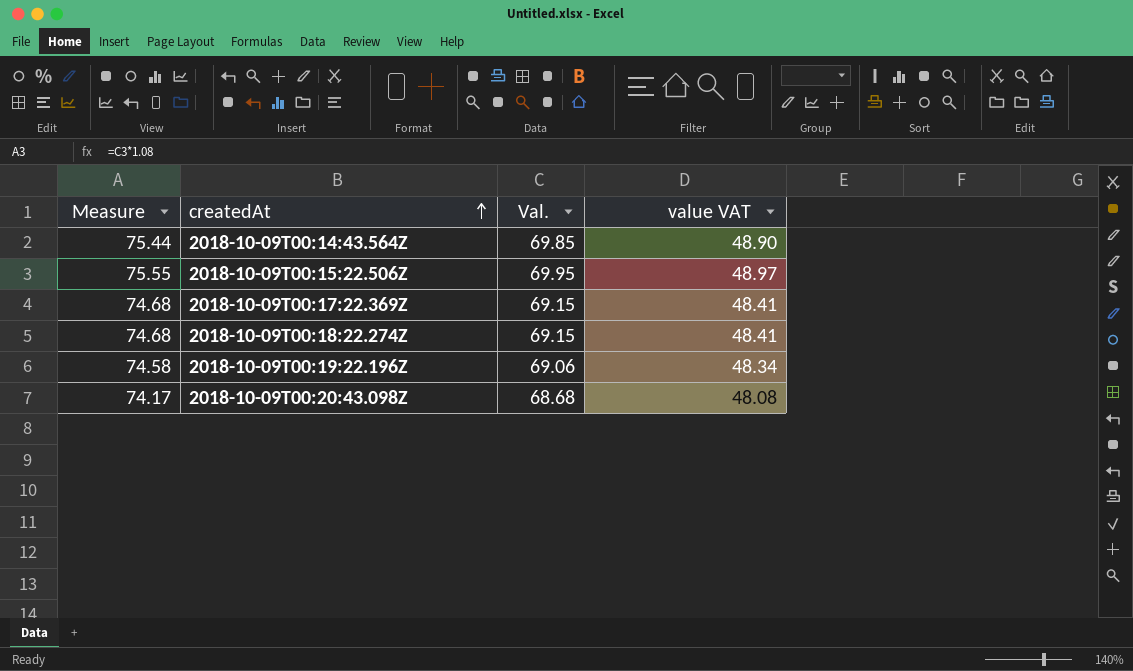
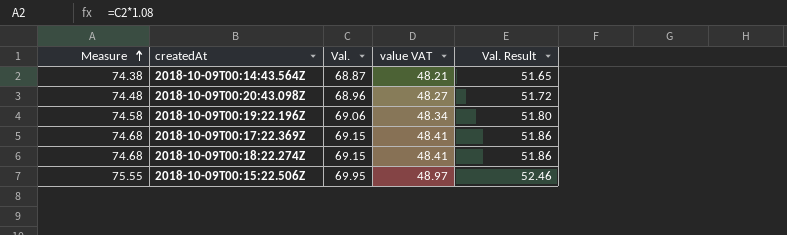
row order: createdAt ascending -> Measure ascending
column Val. Result | formula: none -> [Val.] * 0.75
2018-10-09T00:14:43.564Z | Measure: 75.44 -> 74.38
2018-10-09T00:14:43.564Z | Val.: 69.85 -> 68.87
2018-10-09T00:14:43.564Z | value VAT: 48.90 -> 48.21
2018-10-09T00:20:43.098Z | Measure: 74.17 -> 74.48
2018-10-09T00:20:43.098Z | Val.: 68.68 -> 68.96
2018-10-09T00:20:43.098Z | value VAT: 48.08 -> 48.27

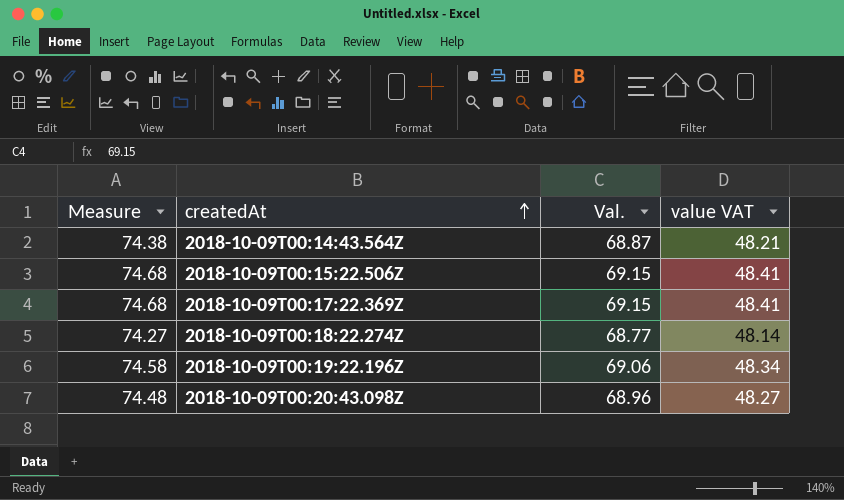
row order: Measure ascending -> createdAt ascending
column Val. Result | formula: [Val.] * 0.75 -> none
2018-10-09T00:15:22.506Z | Measure: 75.55 -> 74.68
2018-10-09T00:15:22.506Z | Val.: 69.95 -> 69.15
2018-10-09T00:15:22.506Z | value VAT: 48.97 -> 48.41
2018-10-09T00:18:22.274Z | Measure: 74.68 -> 74.27
2018-10-09T00:18:22.274Z | Val.: 69.15 -> 68.77
2018-10-09T00:18:22.274Z | value VAT: 48.41 -> 48.14

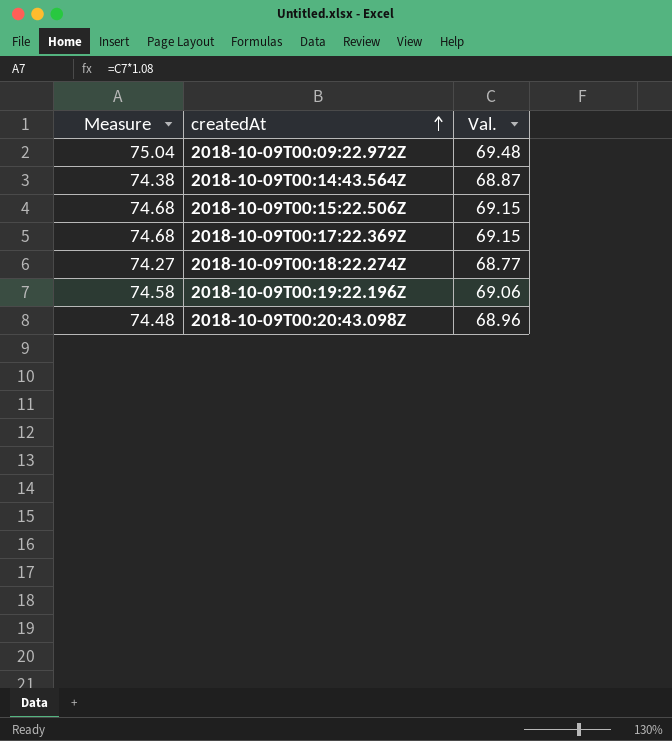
column value VAT | formula: [Val.] * 0.7 -> none
row 2018-10-09T00:09:22.972Z: none -> 75.04 | 69.48

